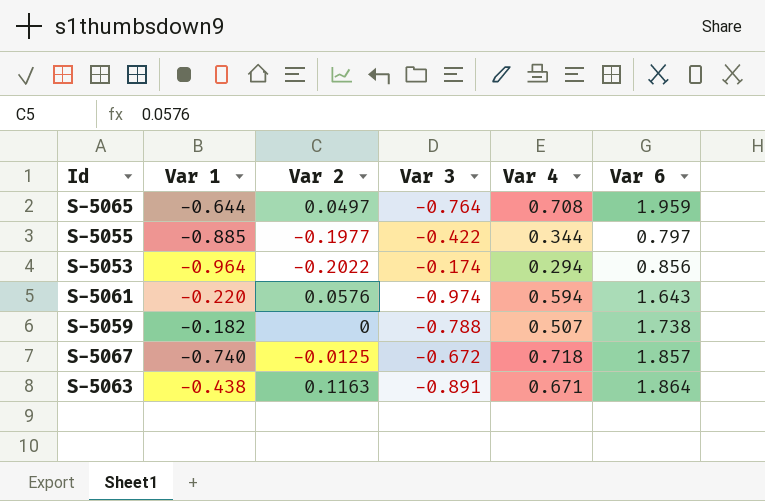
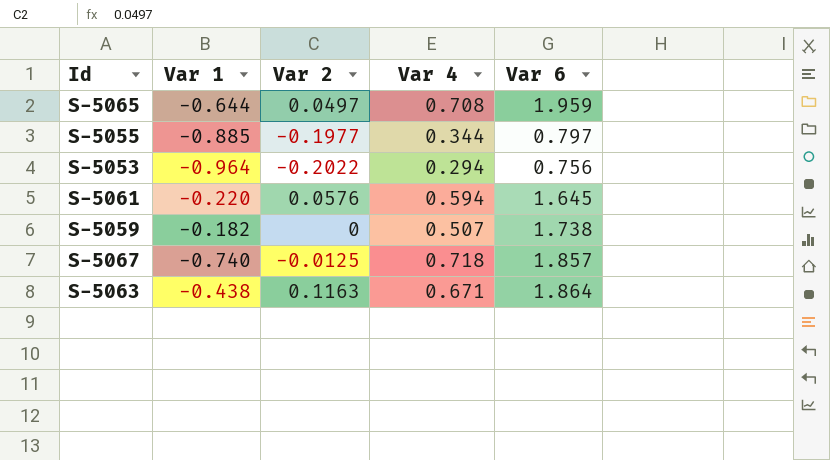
column Var 3 | position: 4 -> none
S-5053 | Var 6: 0.856 -> 0.756
S-5061 | Var 6: 1.643 -> 1.645

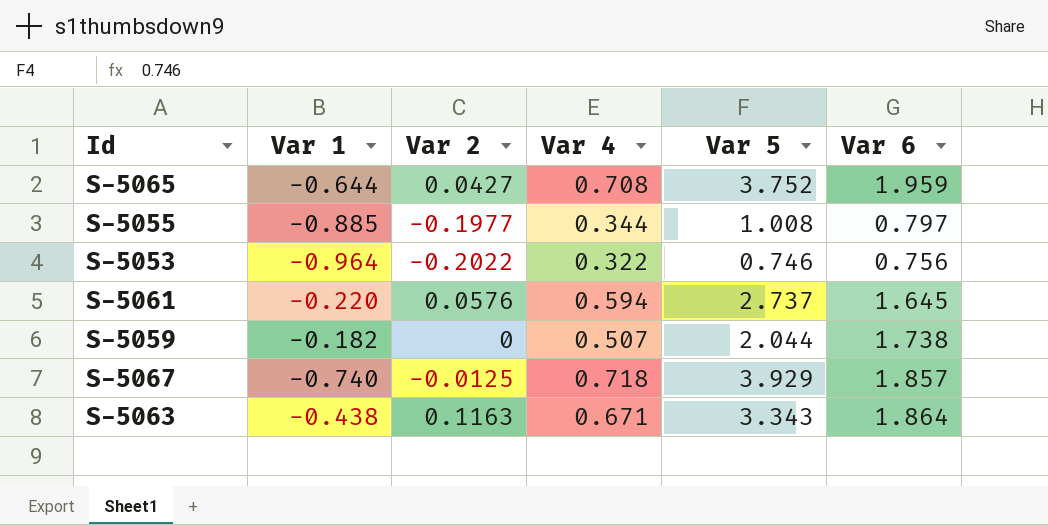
column Var 5 | position: none -> 5
S-5065 | Var 2: 0.0497 -> 0.0427
S-5053 | Var 4: 0.294 -> 0.322

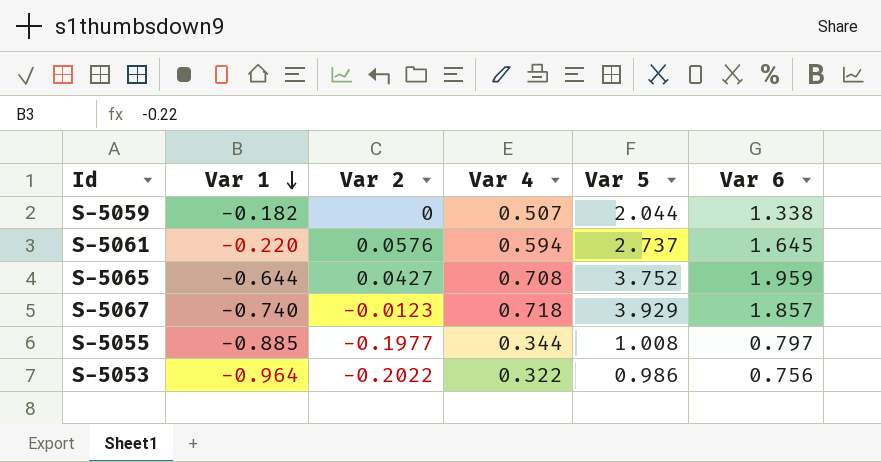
row order: none -> Var 1 descending
row S-5063: -0.438 | 0.1163 | 0.671 | 3.343 | 1.864 -> none
S-5059 | Var 6: 1.738 -> 1.338
S-5067 | Var 2: -0.0125 -> -0.0123
S-5053 | Var 5: 0.746 -> 0.986

